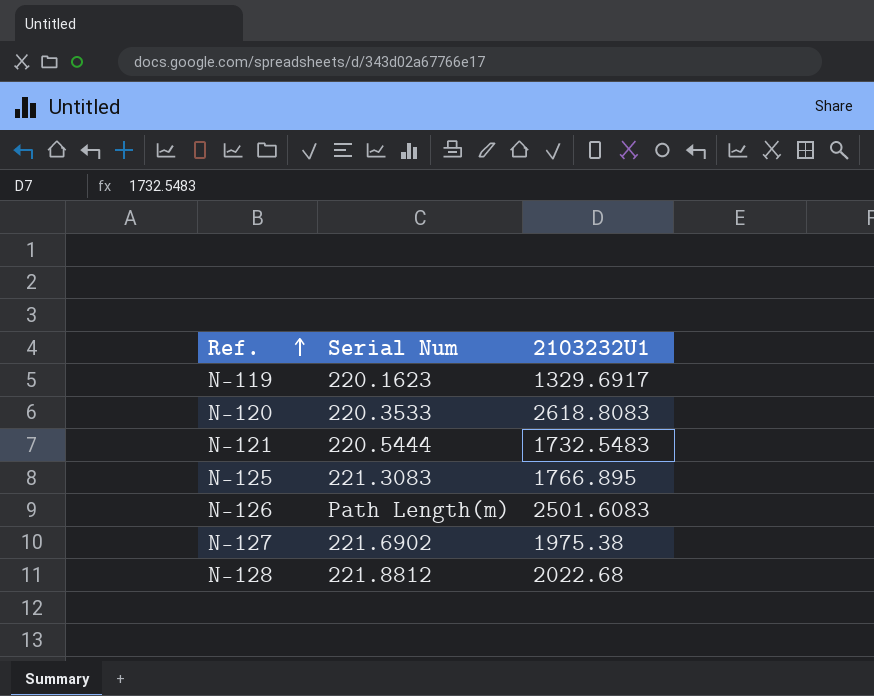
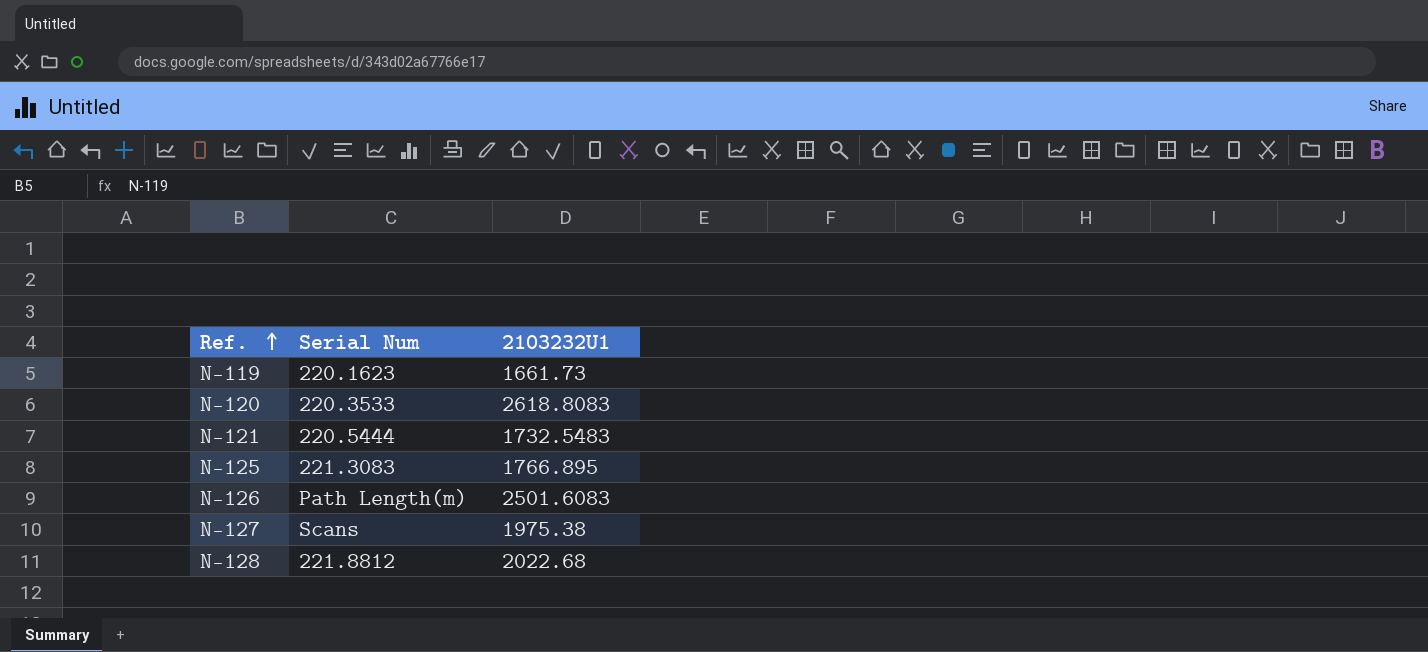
N-119 | 2103232U1: 1329.6917 -> 1661.73
N-127 | Serial Num: 221.6902 -> Scans

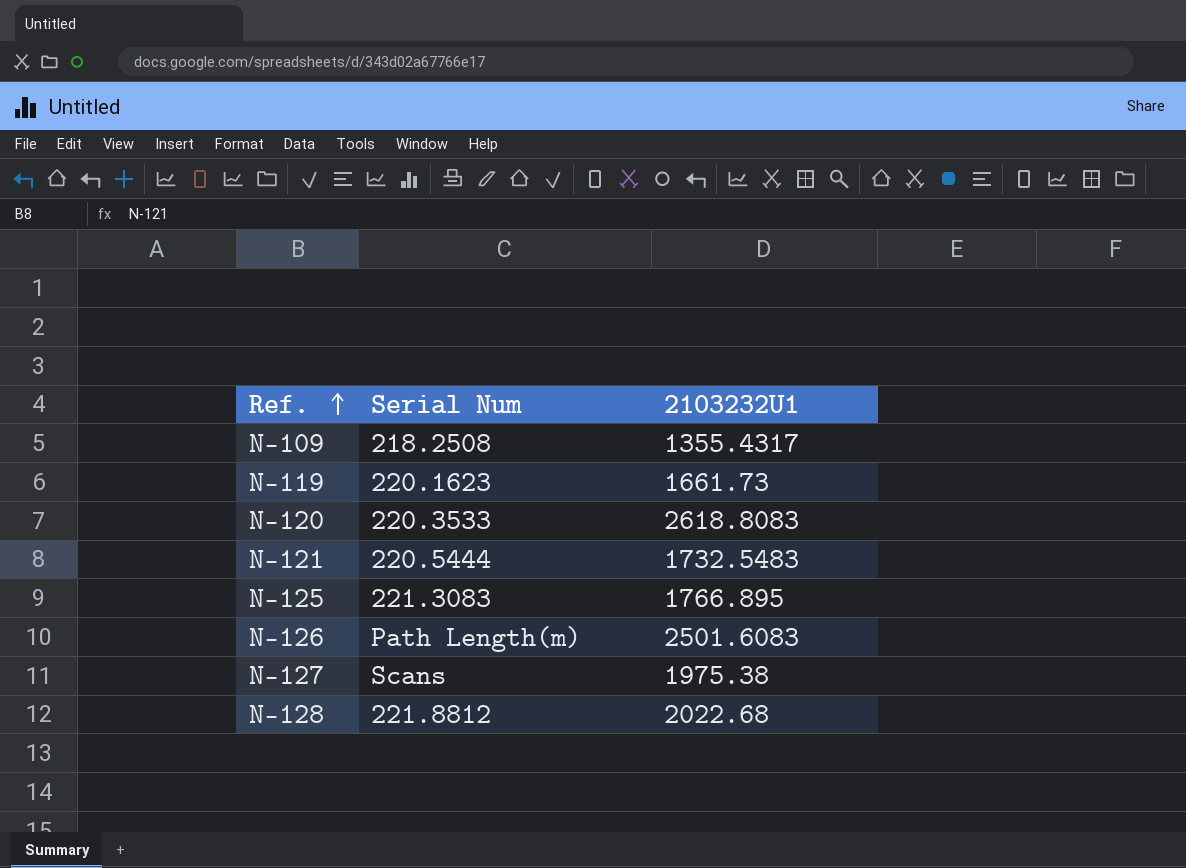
row N-109: none -> 218.2508 | 1355.4317

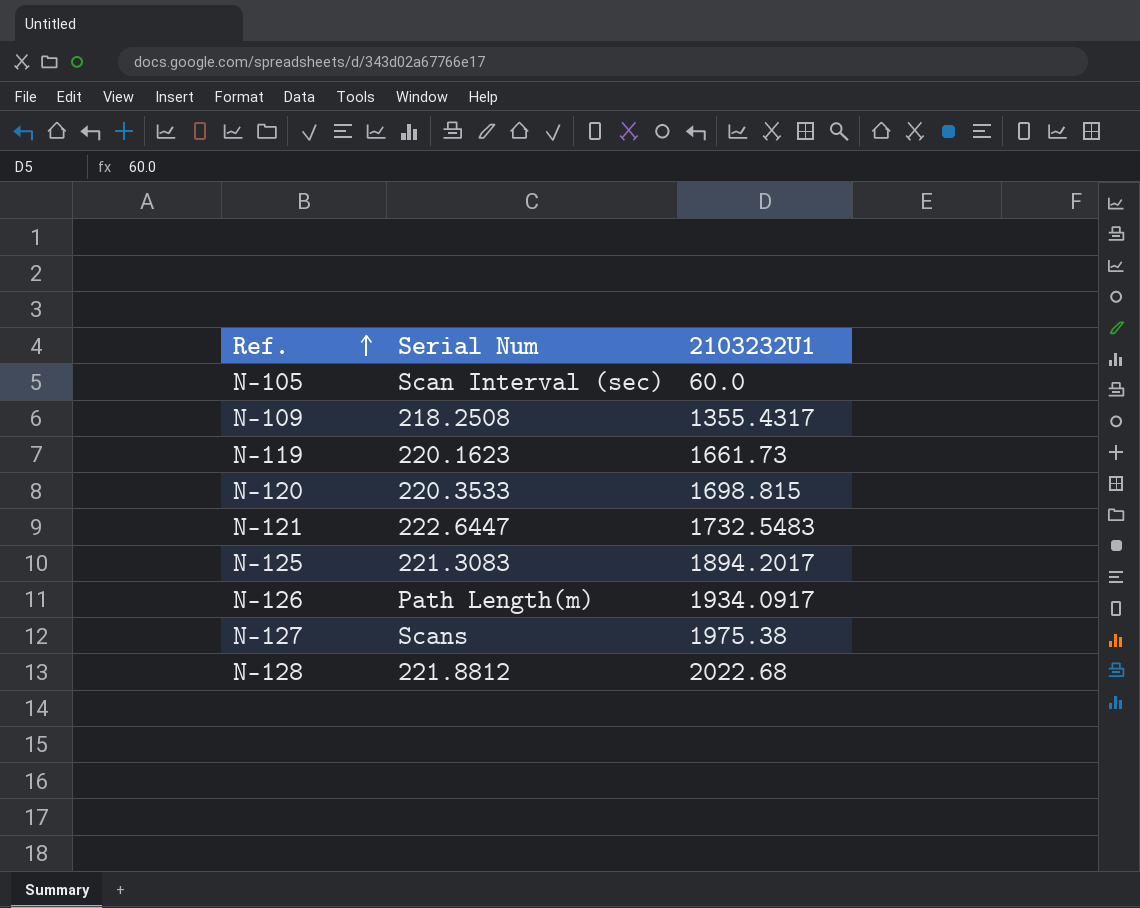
row N-105: none -> Scan Interval (sec) | 60.0
N-120 | 2103232U1: 2618.8083 -> 1698.815
N-121 | Serial Num: 220.5444 -> 222.6447
N-125 | 2103232U1: 1766.895 -> 1894.2017
N-126 | 2103232U1: 2501.6083 -> 1934.0917

